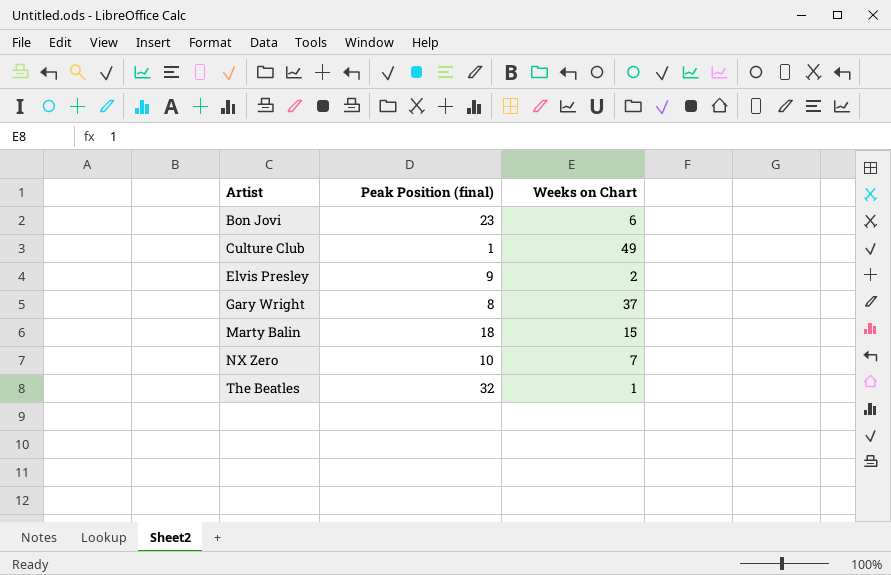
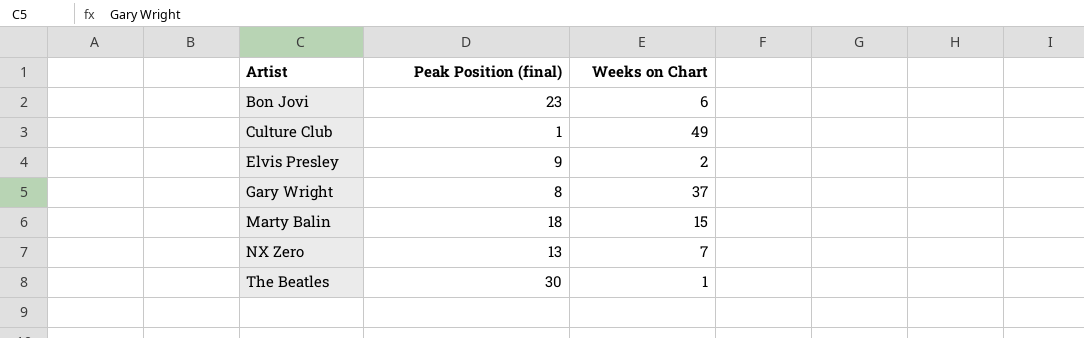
NX Zero | Peak Position (final): 10 -> 13
The Beatles | Peak Position (final): 32 -> 30

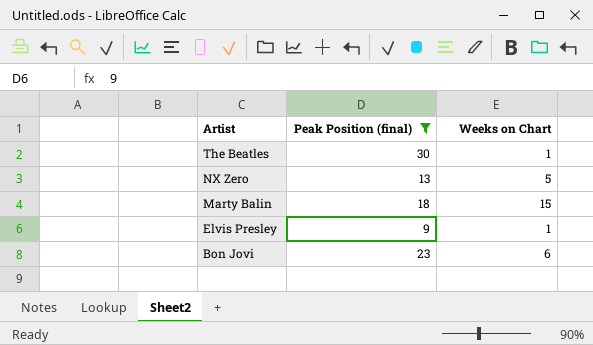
filter: none -> Peak Position (final) >= 9
row order: Artist ascending -> Artist descending
NX Zero | Weeks on Chart: 7 -> 5
Elvis Presley | Weeks on Chart: 2 -> 1

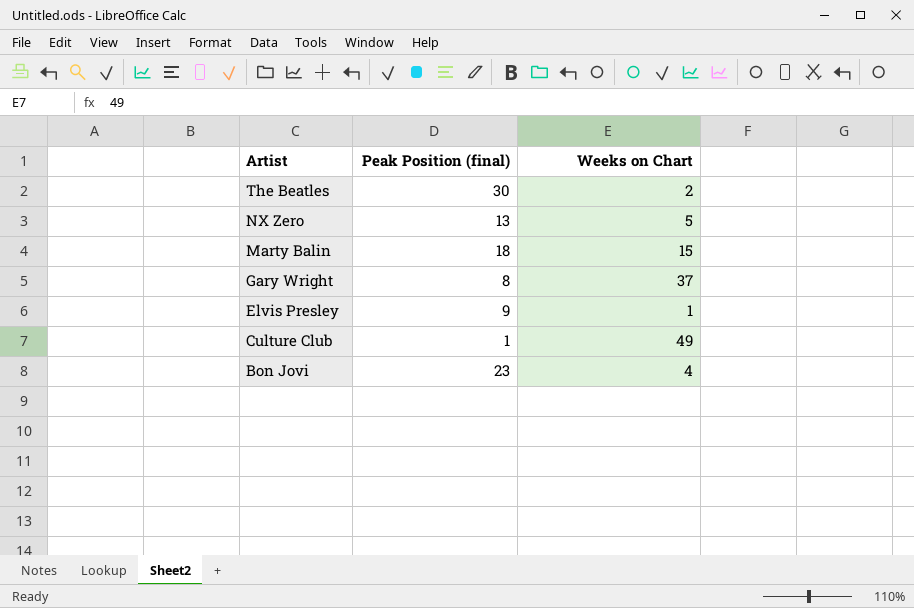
filter: Peak Position (final) >= 9 -> none
The Beatles | Weeks on Chart: 1 -> 2
Bon Jovi | Weeks on Chart: 6 -> 4

